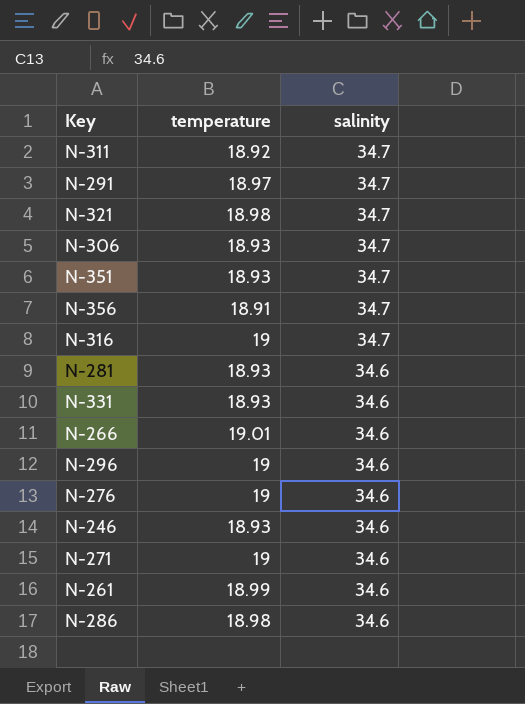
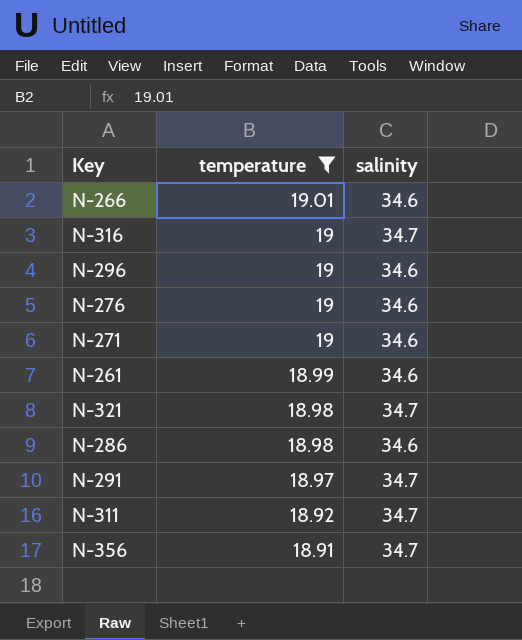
filter: none -> temperature != 18.93
row order: salinity descending -> temperature descending

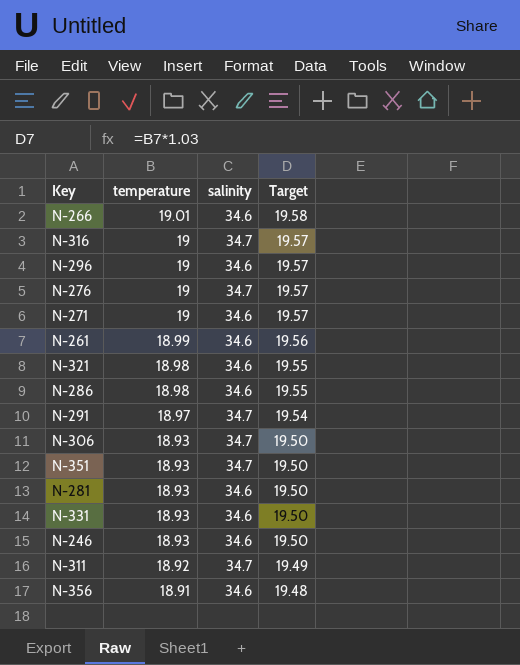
filter: temperature != 18.93 -> none
column Target | formula: none -> [temperature] * 1.03
N-276 | salinity: 34.6 -> 34.7
N-321 | salinity: 34.7 -> 34.6
N-356 | salinity: 34.7 -> 34.6

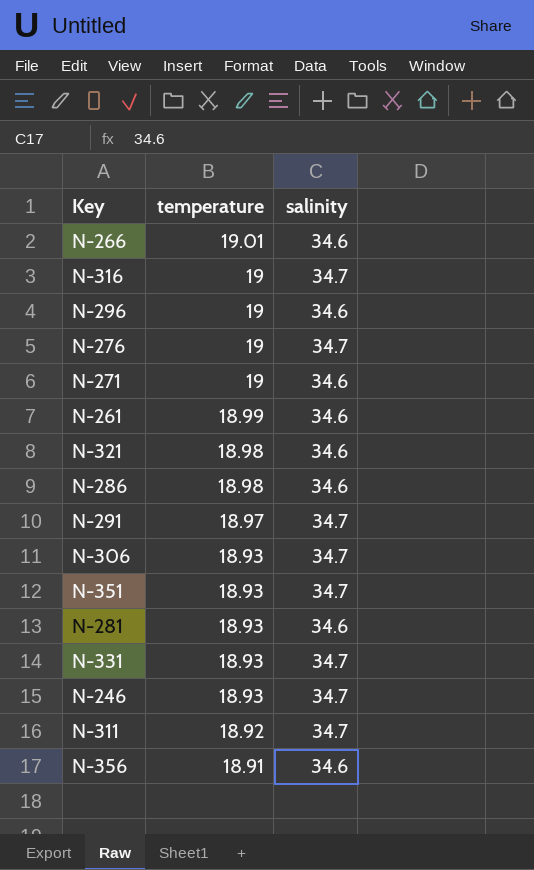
column Target | formula: [temperature] * 1.03 -> none
N-331 | salinity: 34.6 -> 34.7
N-246 | salinity: 34.6 -> 34.7

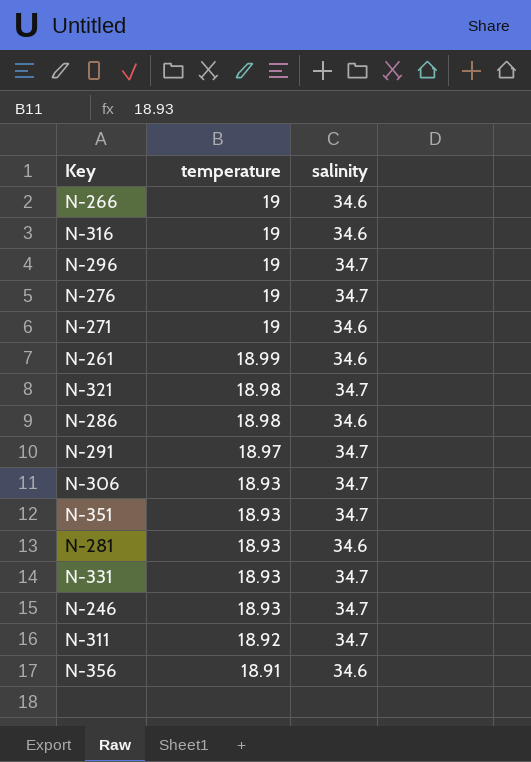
N-266 | temperature: 19.01 -> 19
N-316 | salinity: 34.7 -> 34.6
N-296 | salinity: 34.6 -> 34.7
N-321 | salinity: 34.6 -> 34.7

